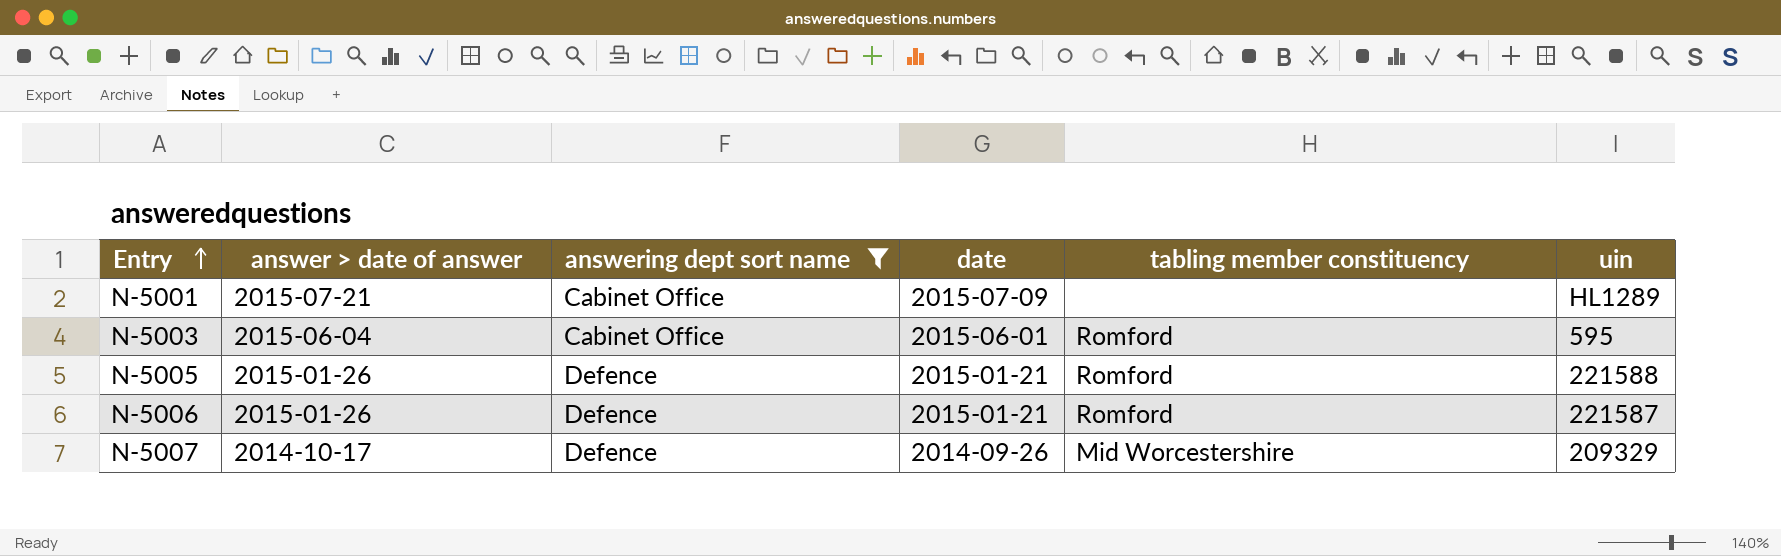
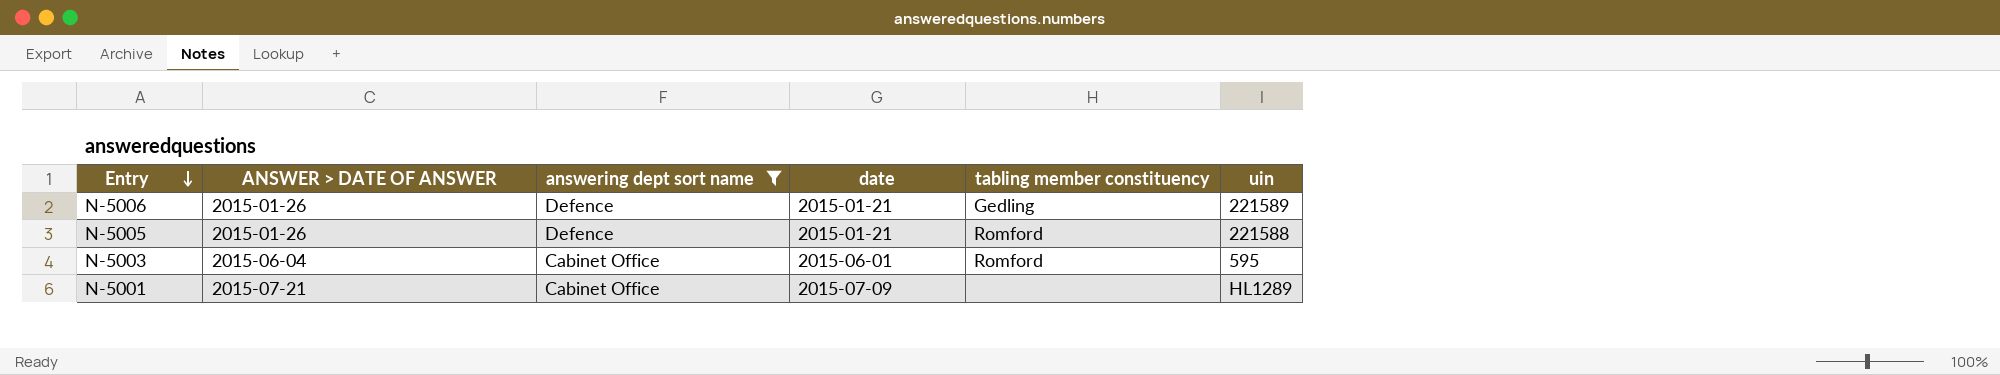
row order: Entry ascending -> Entry descending
column name: answer > date of answer -> ANSWER > DATE OF ANSWER
row N-5007: 2014-10-17 | Defence | 2014-09-26 | Mid Worcestershire | 209329 -> none
N-5006 | tabling member constituency: Romford -> Gedling
N-5006 | uin: 221587 -> 221589

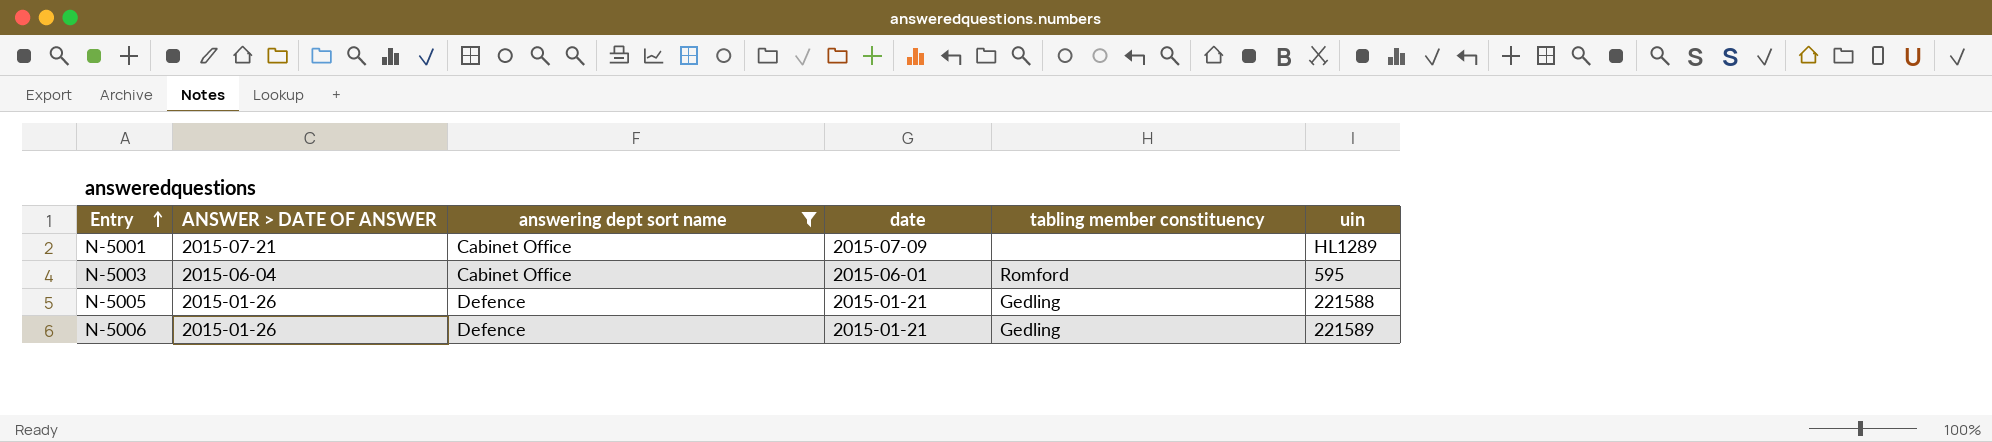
row order: Entry descending -> Entry ascending
N-5005 | tabling member constituency: Romford -> Gedling

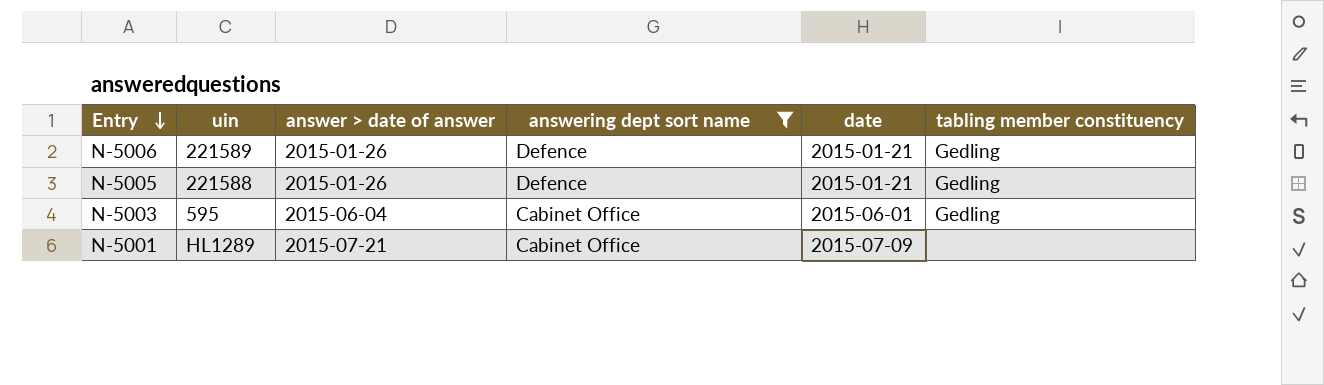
row order: Entry ascending -> Entry descending
column uin | position: 6 -> 2
column name: ANSWER > DATE OF ANSWER -> answer > date of answer
N-5003 | tabling member constituency: Romford -> Gedling

